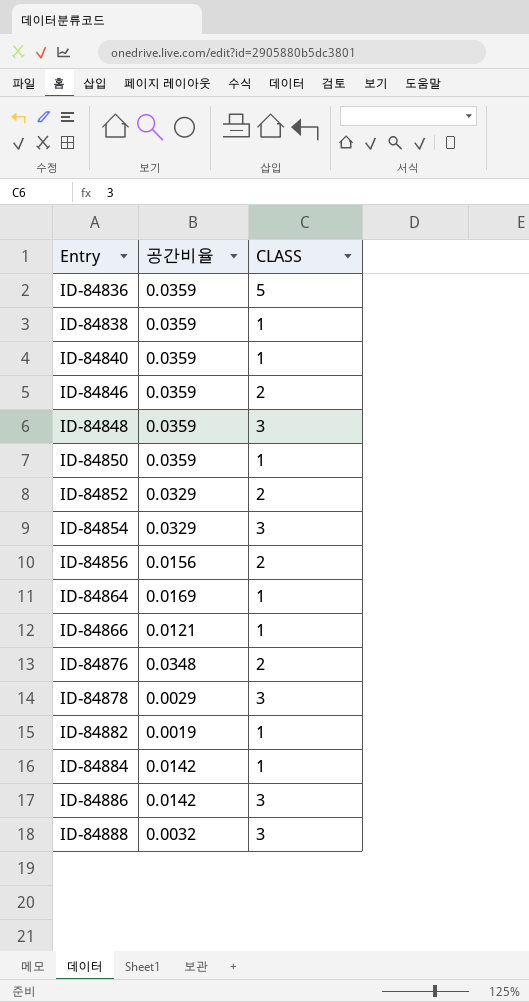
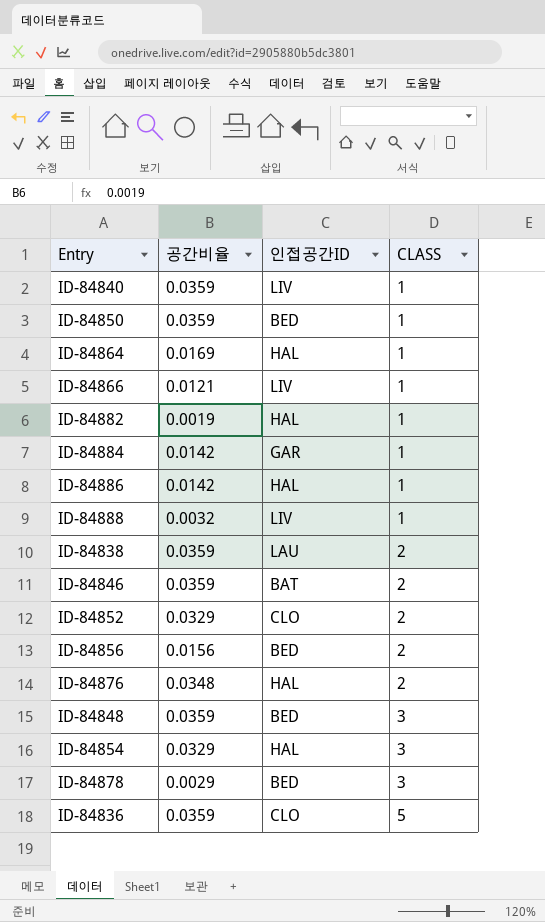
row order: Entry ascending -> CLASS ascending
column 인접공간ID | position: none -> 3
ID-84886 | CLASS: 3 -> 1
ID-84888 | CLASS: 3 -> 1
ID-84838 | CLASS: 1 -> 2

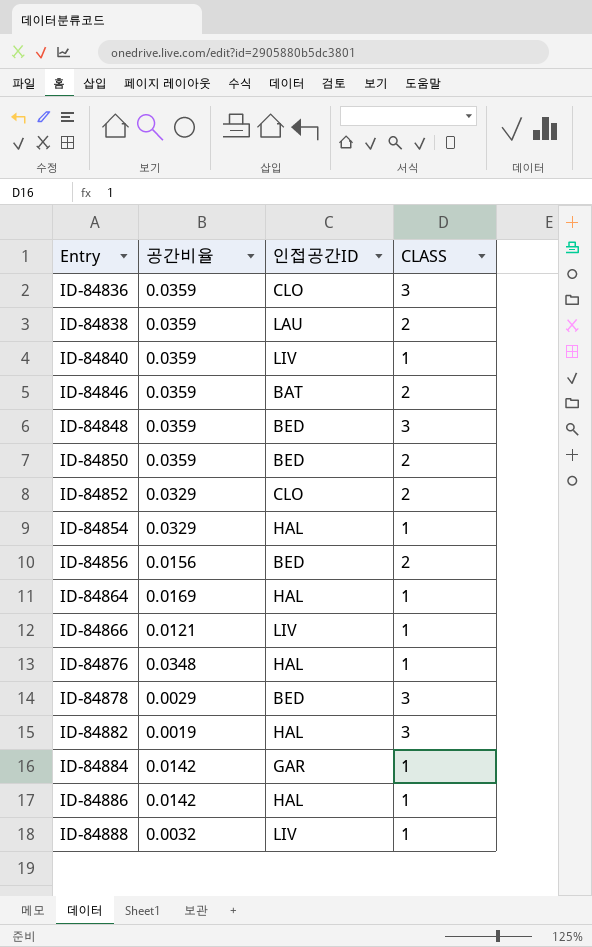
row order: CLASS ascending -> Entry ascending
ID-84836 | CLASS: 5 -> 3
ID-84850 | CLASS: 1 -> 2
ID-84854 | CLASS: 3 -> 1
ID-84876 | CLASS: 2 -> 1
ID-84882 | CLASS: 1 -> 3

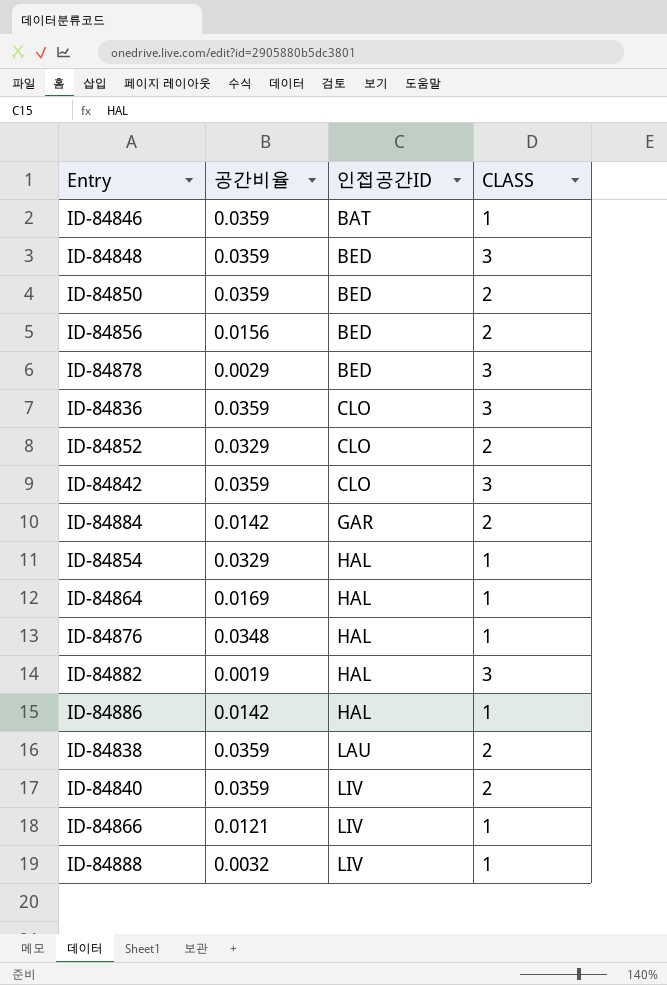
row order: Entry ascending -> 인접공간ID ascending
ID-84846 | CLASS: 2 -> 1
row ID-84842: none -> 0.0359 | CLO | 3
ID-84884 | CLASS: 1 -> 2
ID-84840 | CLASS: 1 -> 2

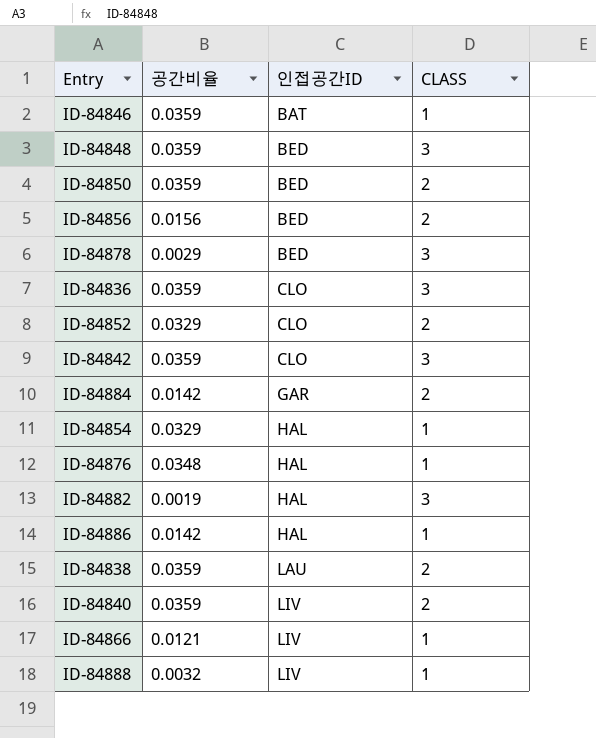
row ID-84864: 0.0169 | HAL | 1 -> none

